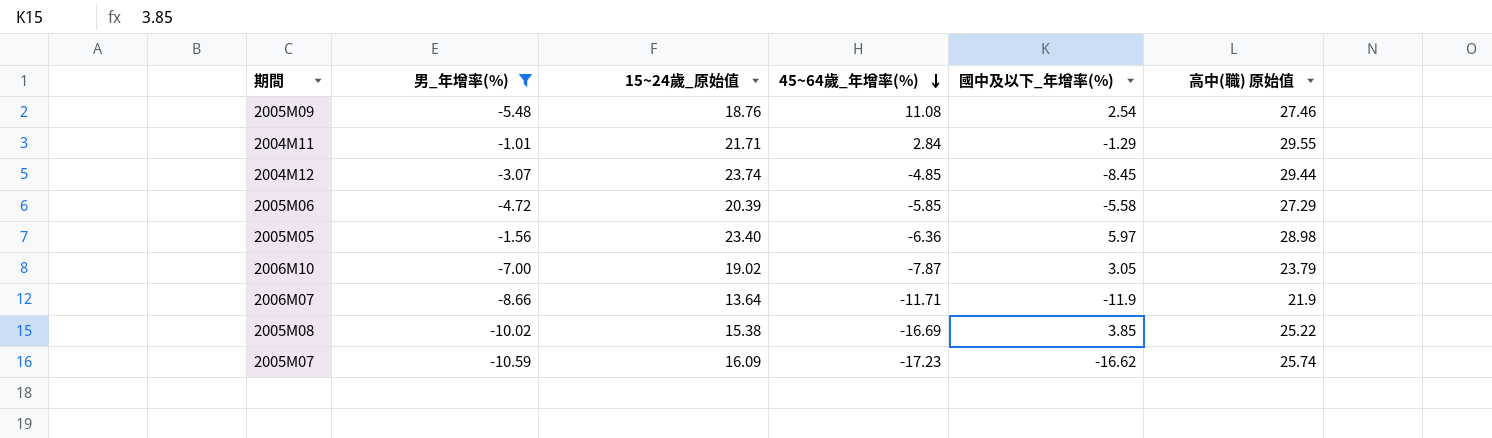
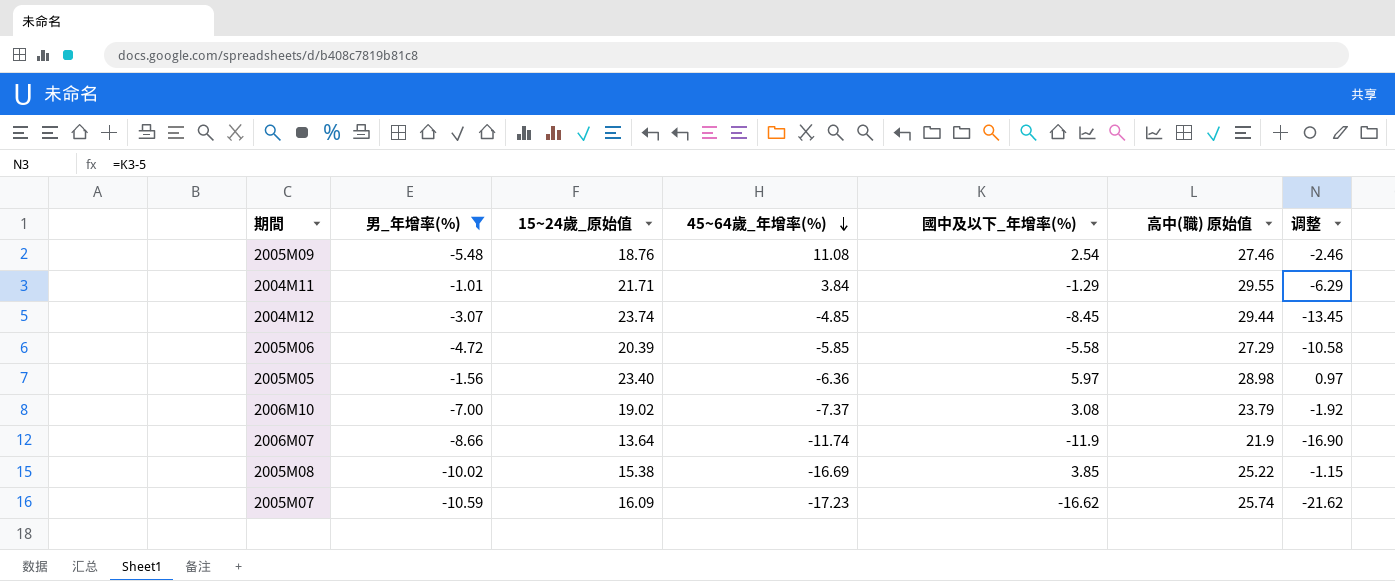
column 调整 | formula: none -> [國中及以下_年增率(%)] - 5
2004M11 | 45~64歲_年增率(%): 2.84 -> 3.84
2006M10 | 45~64歲_年增率(%): -7.87 -> -7.37
2006M10 | 國中及以下_年增率(%): 3.05 -> 3.08
2006M07 | 45~64歲_年增率(%): -11.71 -> -11.74

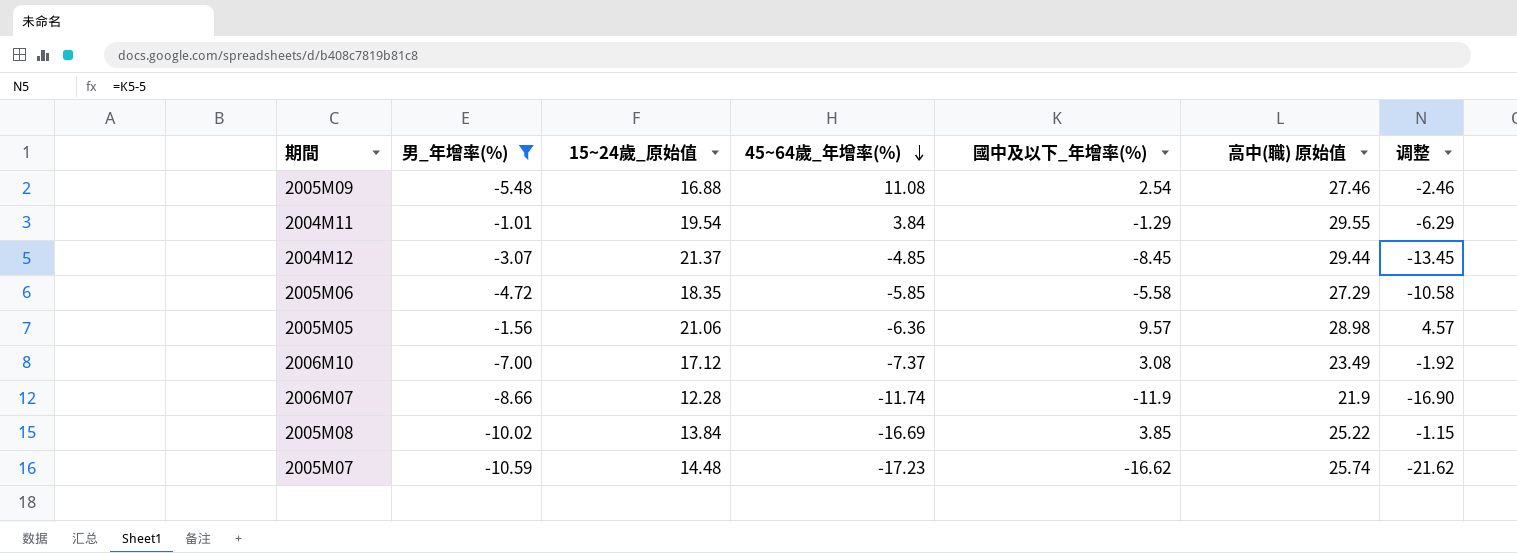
2005M09 | 15~24歲_原始值: 18.76 -> 16.88
2004M11 | 15~24歲_原始值: 21.71 -> 19.54
2004M12 | 15~24歲_原始值: 23.74 -> 21.37
2005M06 | 15~24歲_原始值: 20.39 -> 18.35
2005M05 | 15~24歲_原始值: 23.40 -> 21.06
2005M05 | 國中及以下_年增率(%): 5.97 -> 9.57
2005M05 | 调整: 0.97 -> 4.57
2006M10 | 15~24歲_原始值: 19.02 -> 17.12
2006M10 | 高中(職) 原始值: 23.79 -> 23.49
2006M07 | 15~24歲_原始值: 13.64 -> 12.28
2005M08 | 15~24歲_原始值: 15.38 -> 13.84
2005M07 | 15~24歲_原始值: 16.09 -> 14.48

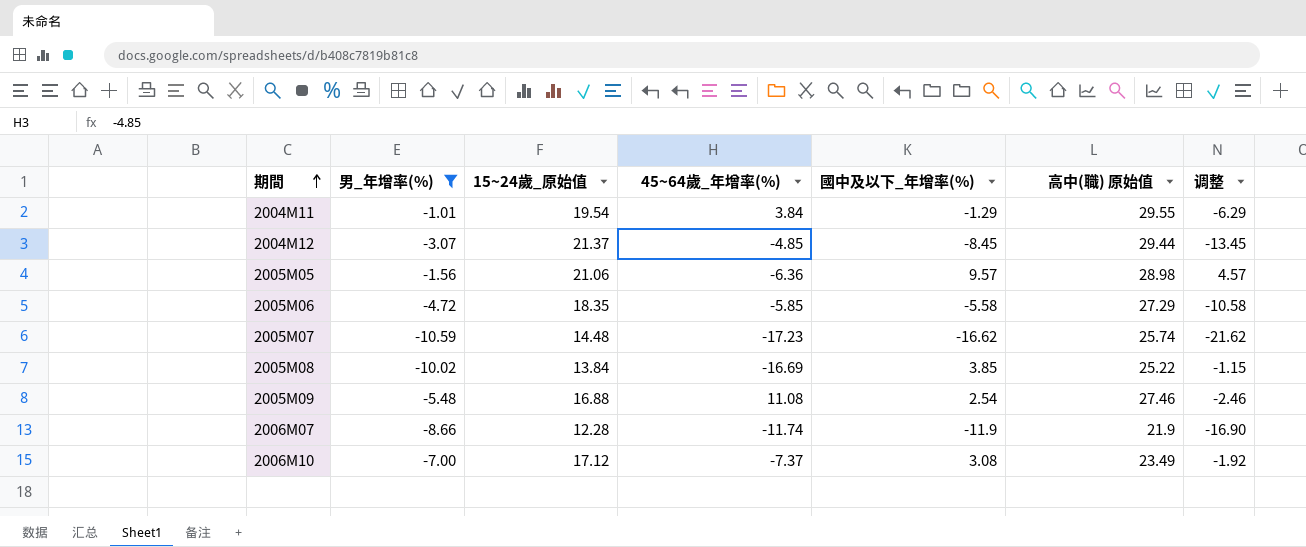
row order: 45~64歲_年增率(%) descending -> 期間 ascending

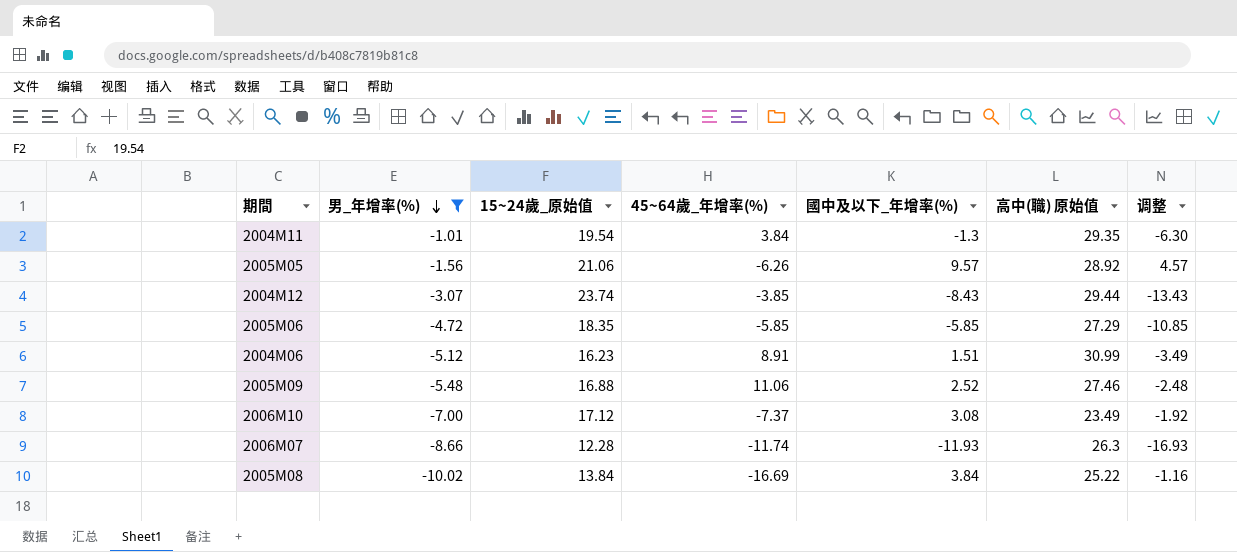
row order: 期間 ascending -> 男_年增率(%) descending
row 2005M07: -10.59 | 14.48 | -17.23 | -16.62 | 25.74 | -21.62 -> none
2004M11 | 國中及以下_年增率(%): -1.29 -> -1.3
2004M11 | 高中(職) 原始值: 29.55 -> 29.35
2004M11 | 调整: -6.29 -> -6.30
2005M05 | 45~64歲_年增率(%): -6.36 -> -6.26
2005M05 | 高中(職) 原始值: 28.98 -> 28.92
2004M12 | 15~24歲_原始值: 21.37 -> 23.74
2004M12 | 45~64歲_年增率(%): -4.85 -> -3.85
2004M12 | 國中及以下_年增率(%): -8.45 -> -8.43
2004M12 | 调整: -13.45 -> -13.43
2005M06 | 國中及以下_年增率(%): -5.58 -> -5.85
2005M06 | 调整: -10.58 -> -10.85
row 2004M06: none -> -5.12 | 16.23 | 8.91 | 1.51 | 30.99 | -3.49
2005M09 | 45~64歲_年增率(%): 11.08 -> 11.06
2005M09 | 國中及以下_年增率(%): 2.54 -> 2.52
2005M09 | 调整: -2.46 -> -2.48
2006M07 | 國中及以下_年增率(%): -11.9 -> -11.93
2006M07 | 高中(職) 原始值: 21.9 -> 26.3
2006M07 | 调整: -16.90 -> -16.93
2005M08 | 國中及以下_年增率(%): 3.85 -> 3.84
2005M08 | 调整: -1.15 -> -1.16

